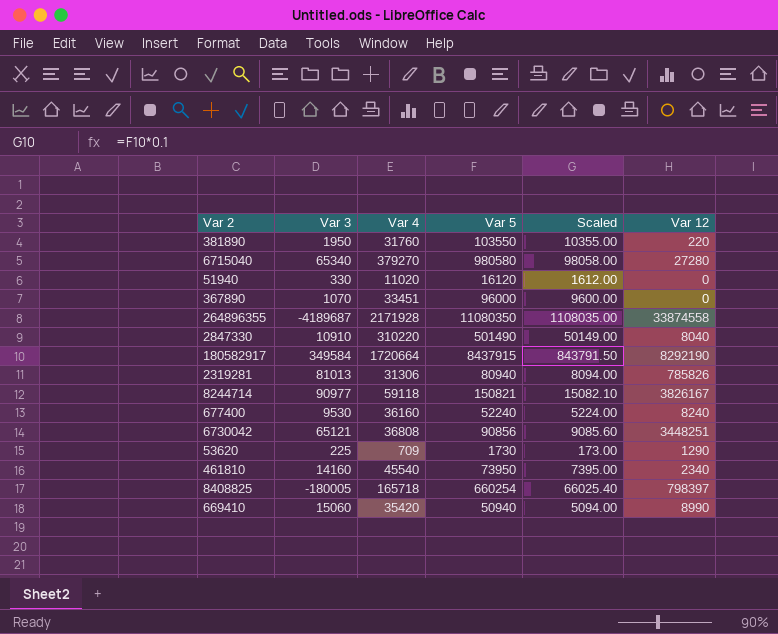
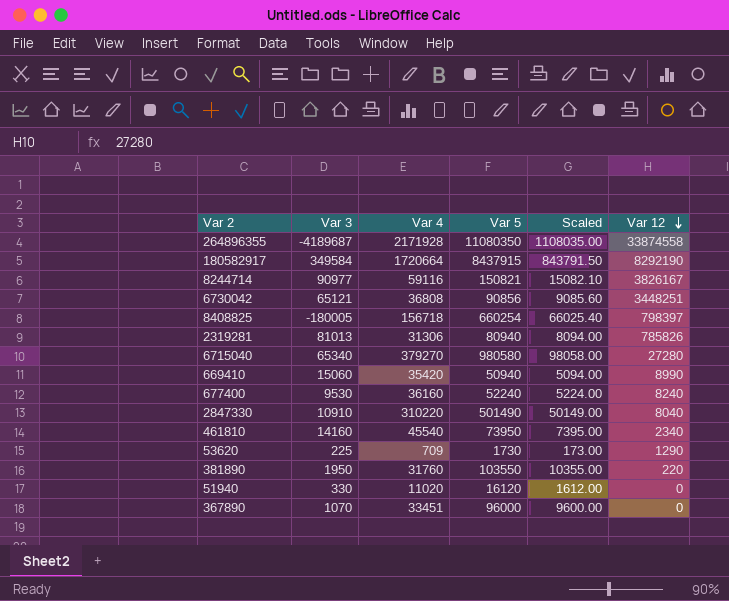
row order: none -> Var 12 descending
8244714 | Var 4: 59118 -> 59116
8408825 | Var 4: 165718 -> 156718

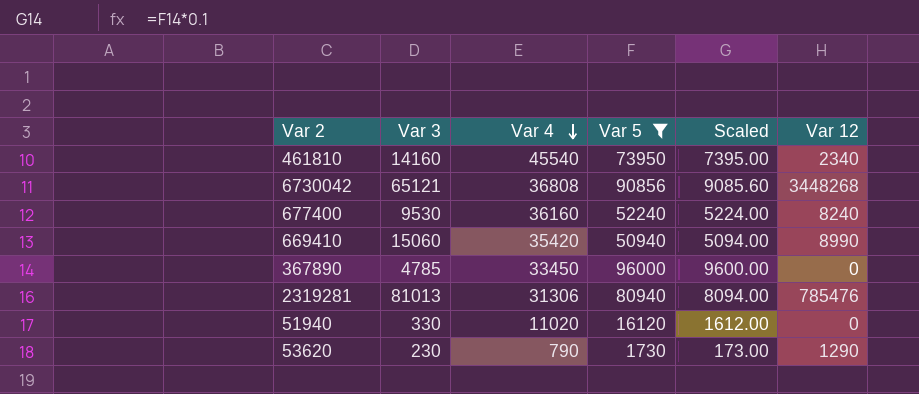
filter: none -> Var 5 <= 96000
row order: Var 12 descending -> Var 4 descending
6730042 | Var 12: 3448251 -> 3448268
367890 | Var 3: 1070 -> 4785
367890 | Var 4: 33451 -> 33450
2319281 | Var 12: 785826 -> 785476
53620 | Var 3: 225 -> 230
53620 | Var 4: 709 -> 790

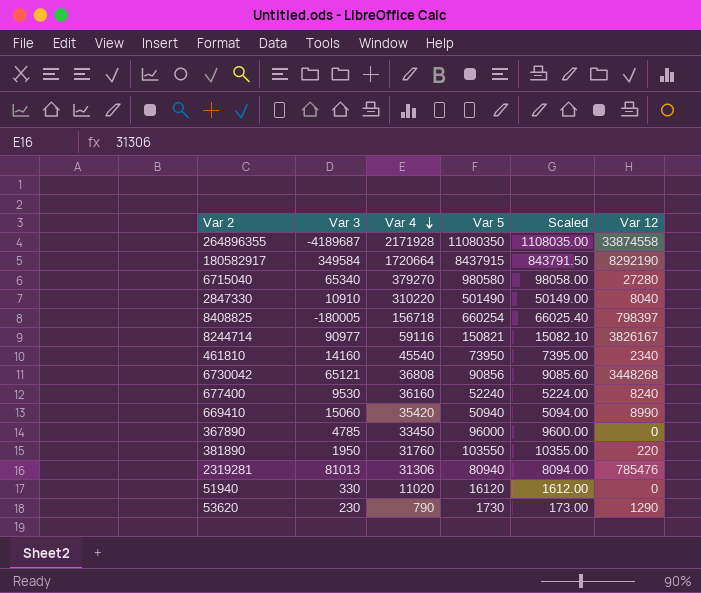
filter: Var 5 <= 96000 -> none

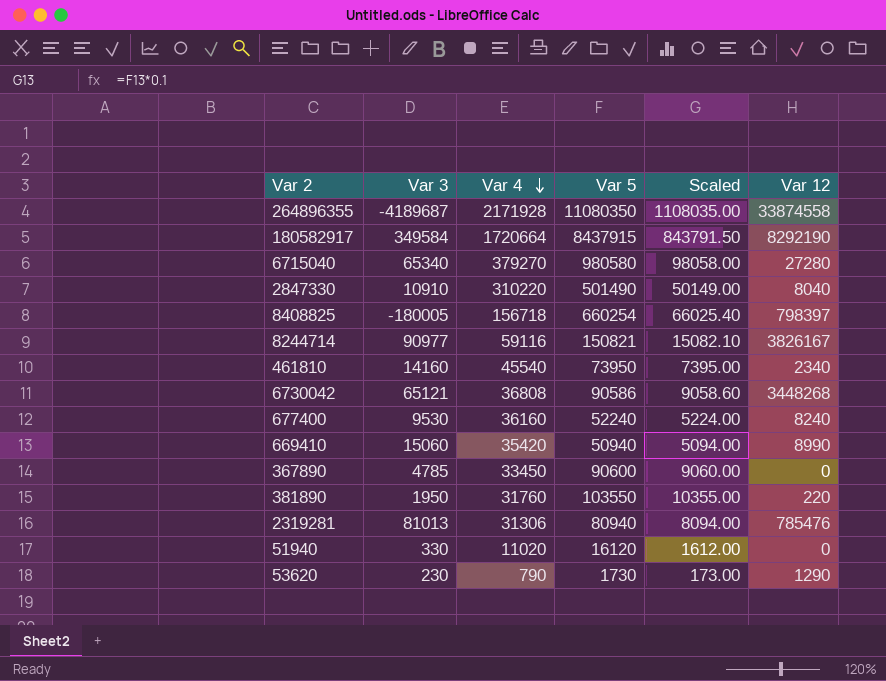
6730042 | Var 5: 90856 -> 90586
6730042 | Scaled: 9085.60 -> 9058.60
367890 | Var 5: 96000 -> 90600
367890 | Scaled: 9600.00 -> 9060.00

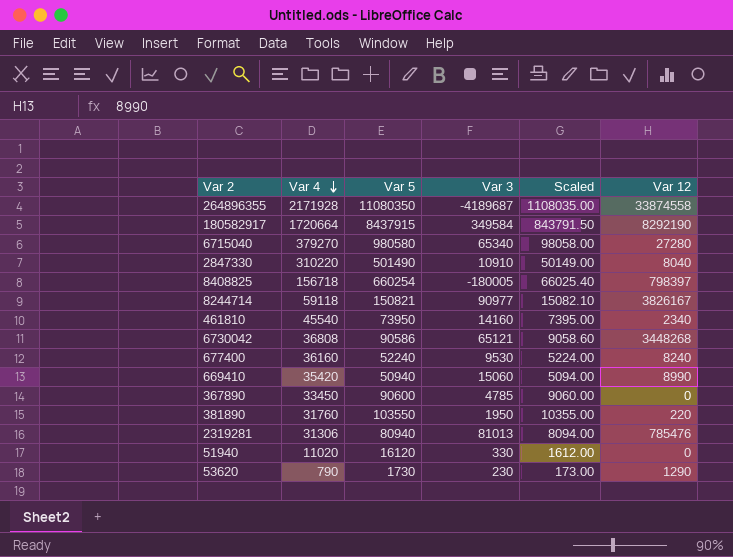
column Var 3 | position: 2 -> 4
8244714 | Var 4: 59116 -> 59118

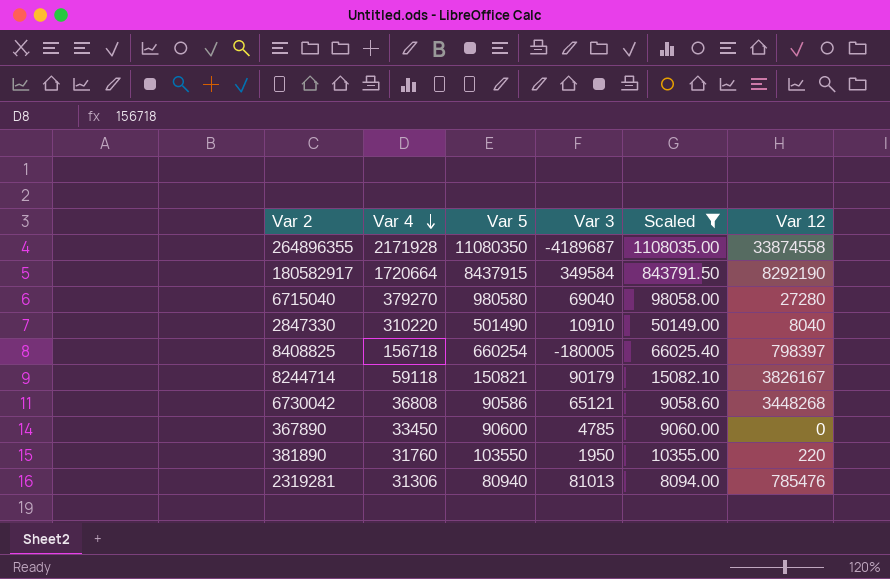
filter: none -> Scaled >= 8094.00
6715040 | Var 3: 65340 -> 69040
8244714 | Var 3: 90977 -> 90179

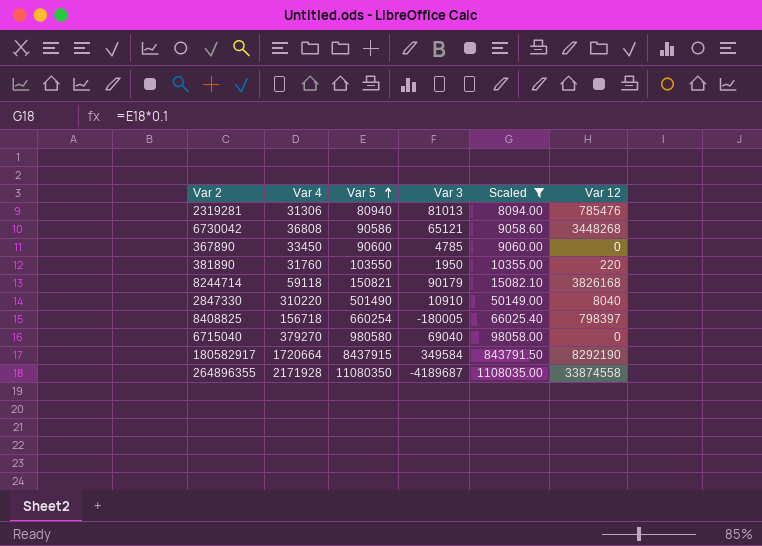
row order: Var 4 descending -> Var 5 ascending
8244714 | Var 12: 3826167 -> 3826168
6715040 | Var 12: 27280 -> 0

